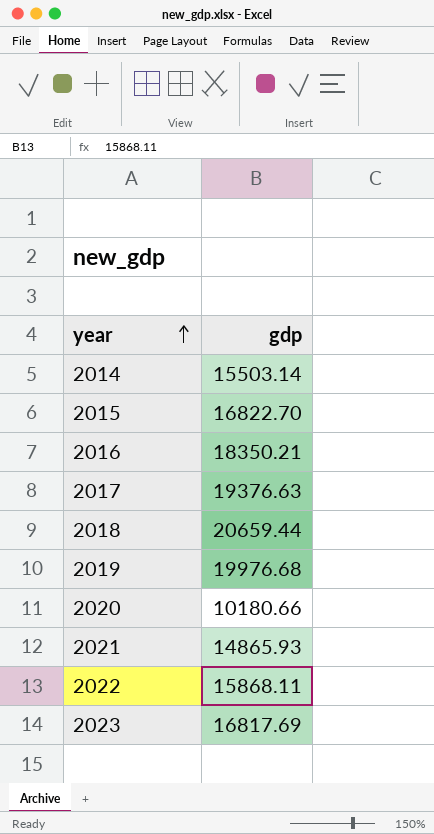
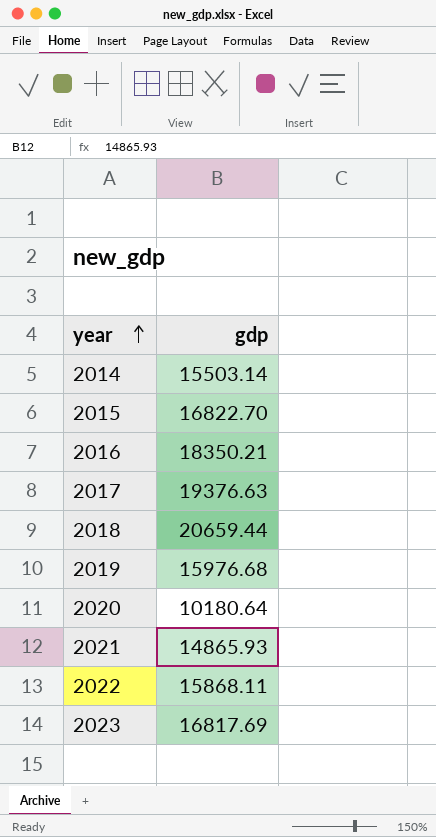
2019 | gdp: 19976.68 -> 15976.68
2020 | gdp: 10180.66 -> 10180.64

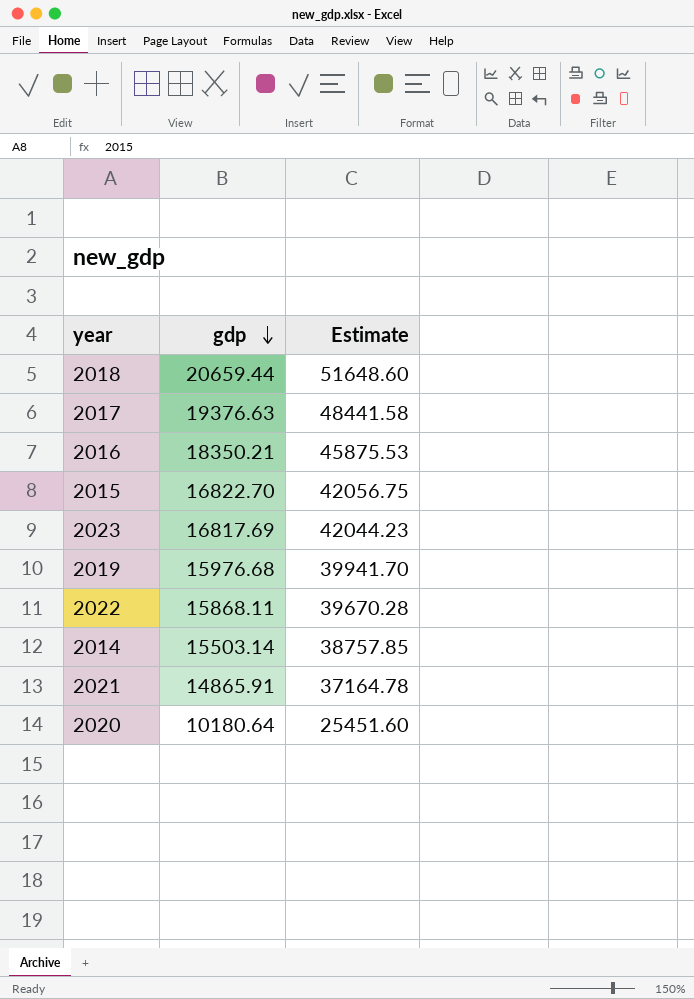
row order: year ascending -> gdp descending
column Estimate | formula: none -> [gdp] * 2.5
2021 | gdp: 14865.93 -> 14865.91

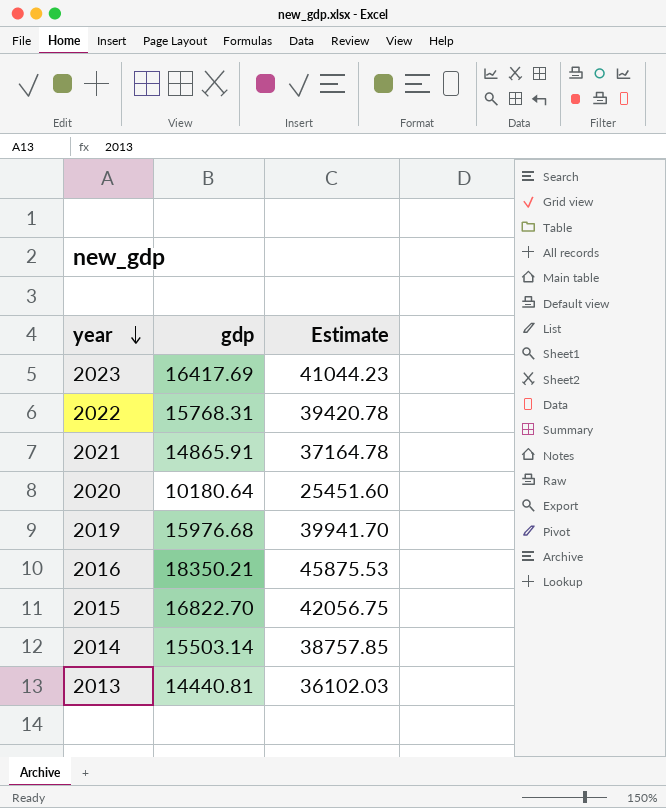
row order: gdp descending -> year descending
row 2018: 20659.44 | 51648.60 -> none
row 2017: 19376.63 | 48441.58 -> none
2023 | gdp: 16817.69 -> 16417.69
2023 | Estimate: 42044.23 -> 41044.23
2022 | gdp: 15868.11 -> 15768.31
2022 | Estimate: 39670.28 -> 39420.78
row 2013: none -> 14440.81 | 36102.03

